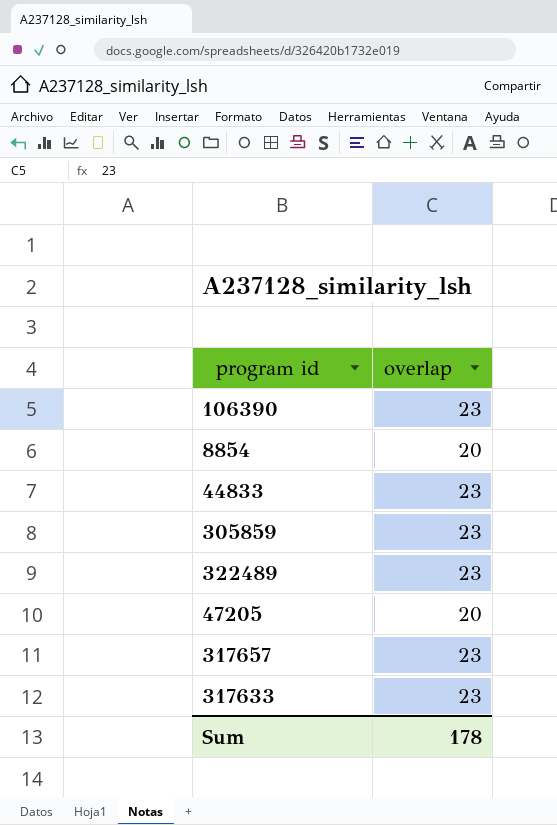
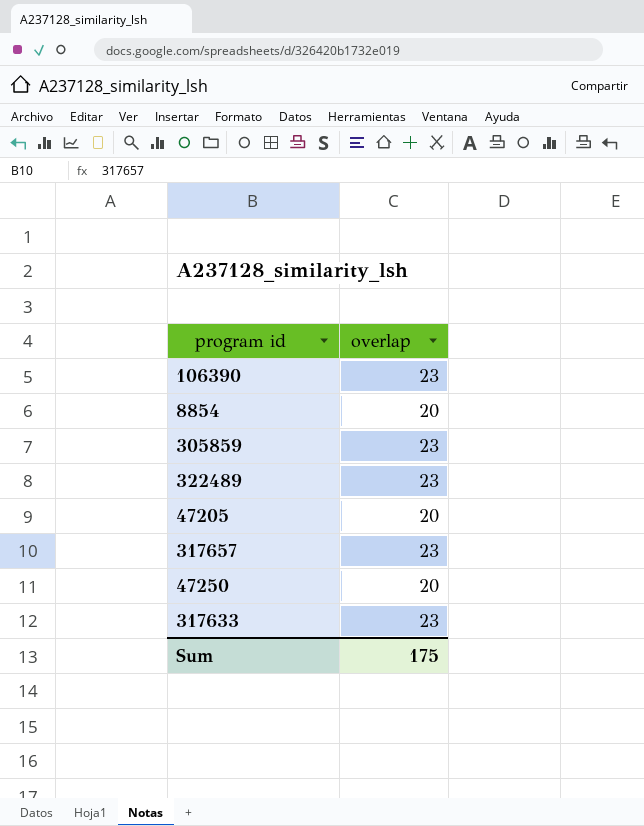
row 44833: 23 -> none
row 47250: none -> 20
Sum | overlap: 178 -> 175

